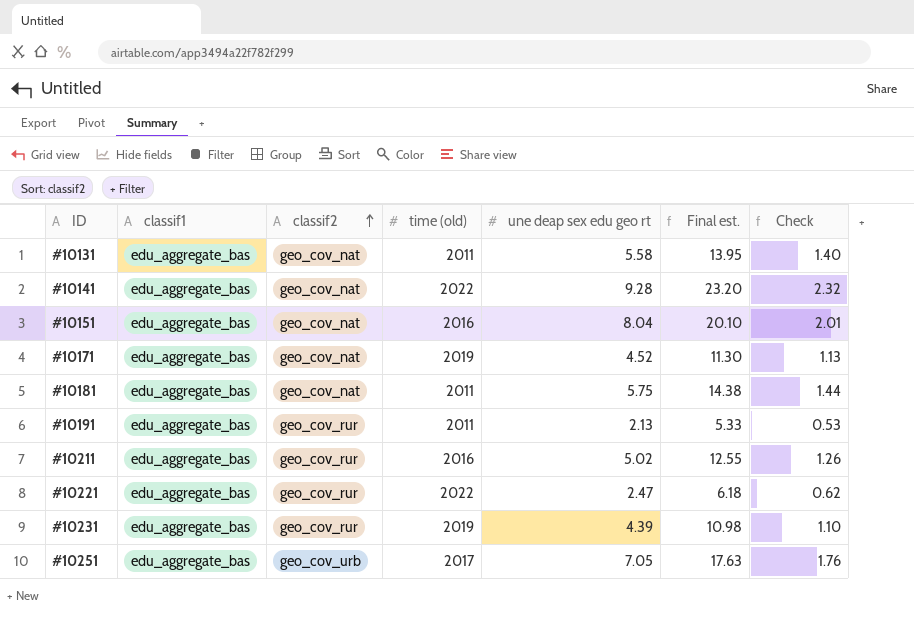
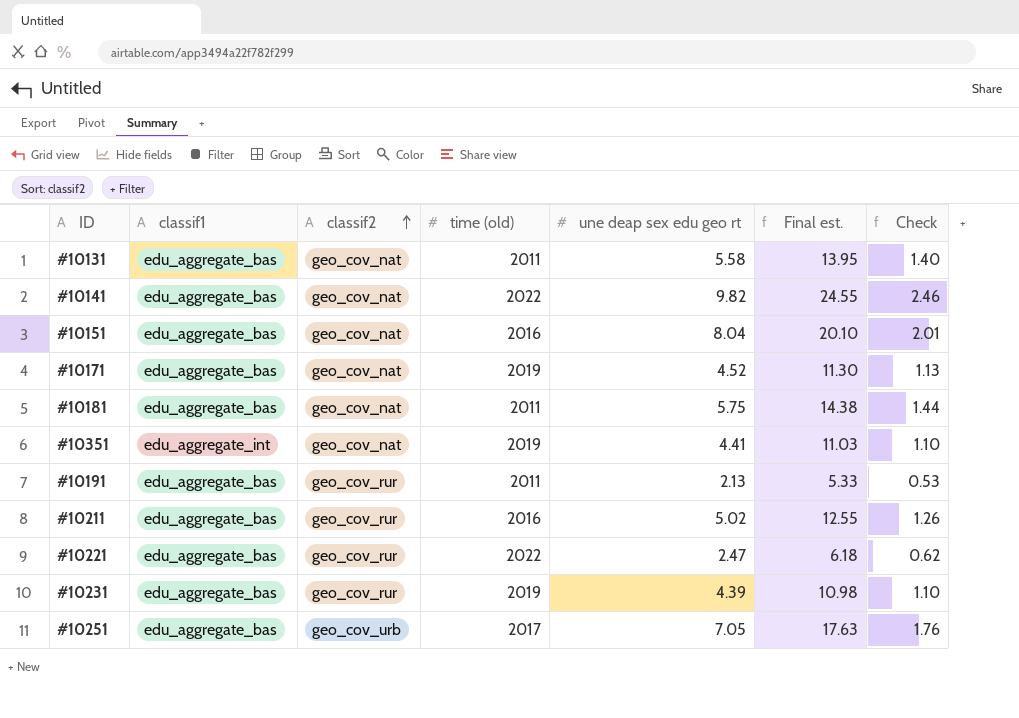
#10141 | une deap sex edu geo rt: 9.28 -> 9.82
#10141 | Final est.: 23.20 -> 24.55
#10141 | Check: 2.32 -> 2.46
row #10351: none -> edu_aggregate_int | geo_cov_nat | 2019 | 4.41 | 11.03 | 1.10

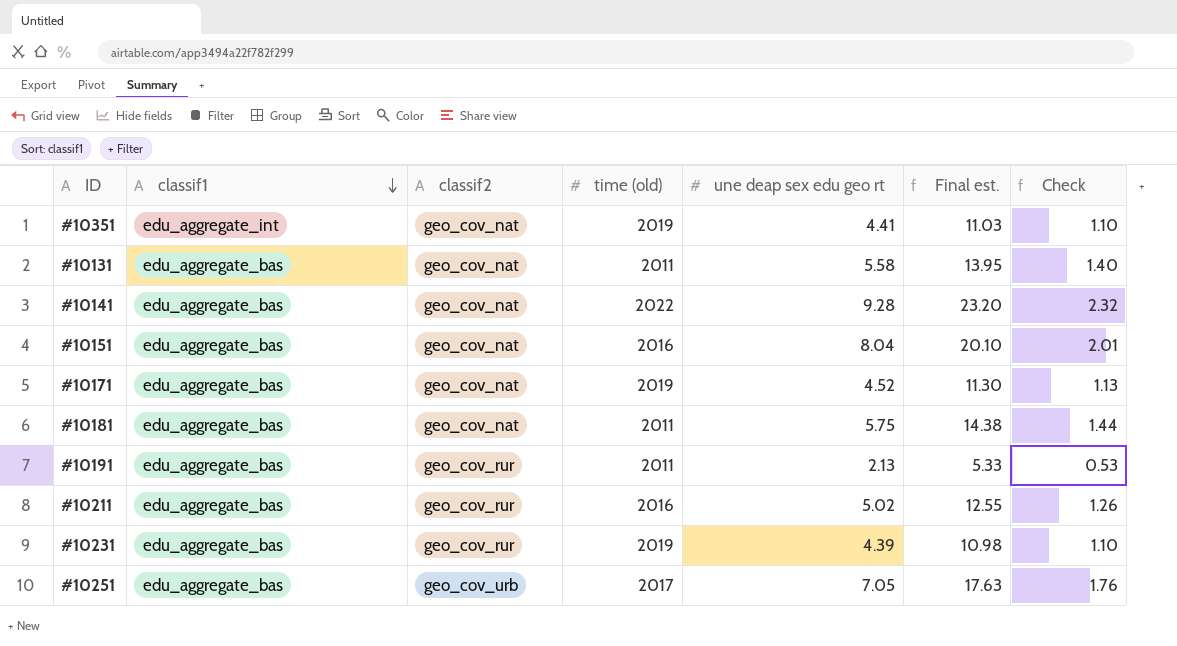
row order: classif2 ascending -> classif1 descending
row #10221: edu_aggregate_bas | geo_cov_rur | 2022 | 2.47 | 6.18 | 0.62 -> none
#10141 | une deap sex edu geo rt: 9.82 -> 9.28
#10141 | Final est.: 24.55 -> 23.20
#10141 | Check: 2.46 -> 2.32

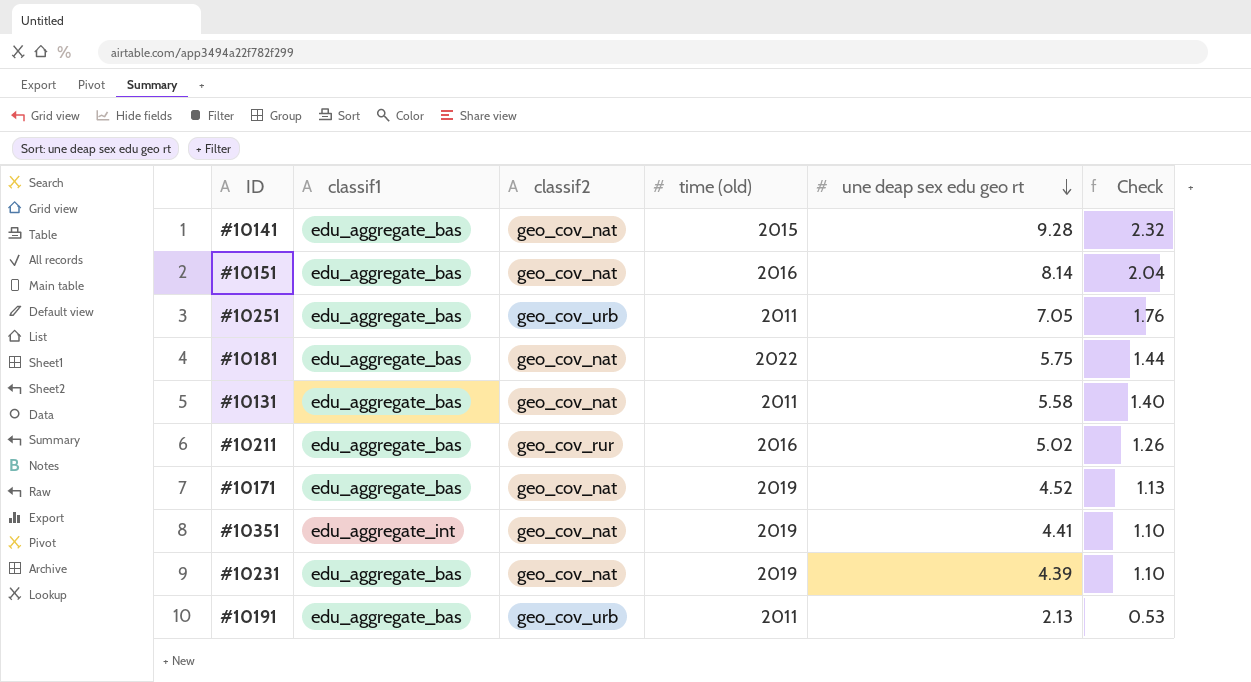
row order: classif1 descending -> une deap sex edu geo rt descending
column Final est. | formula: [une deap sex edu geo rt] * 2.5 -> none
#10141 | time (old): 2022 -> 2015
#10151 | une deap sex edu geo rt: 8.04 -> 8.14
#10151 | Check: 2.01 -> 2.04
#10251 | time (old): 2017 -> 2011
#10181 | time (old): 2011 -> 2022
#10231 | classif2: geo_cov_rur -> geo_cov_nat
#10191 | classif2: geo_cov_rur -> geo_cov_urb

